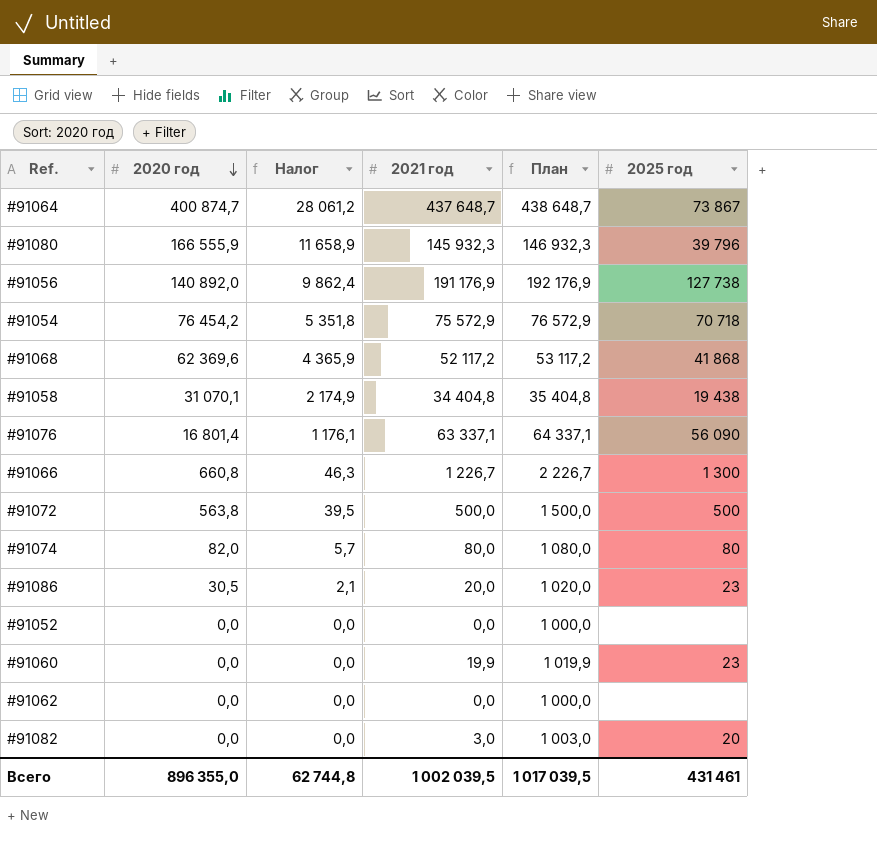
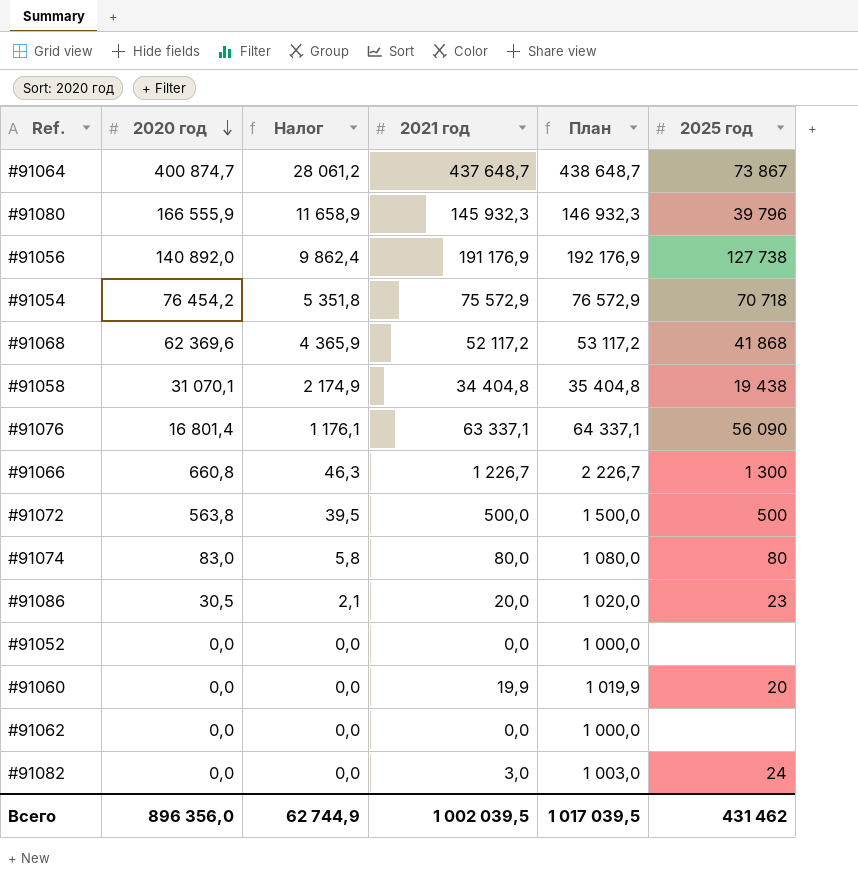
#91074 | 2020 год: 82,0 -> 83,0
#91074 | Налог: 5,7 -> 5,8
#91060 | 2025 год: 23 -> 20
#91082 | 2025 год: 20 -> 24
Всего | 2020 год: 896 355,0 -> 896 356,0
Всего | Налог: 62 744,8 -> 62 744,9
Всего | 2025 год: 431 461 -> 431 462

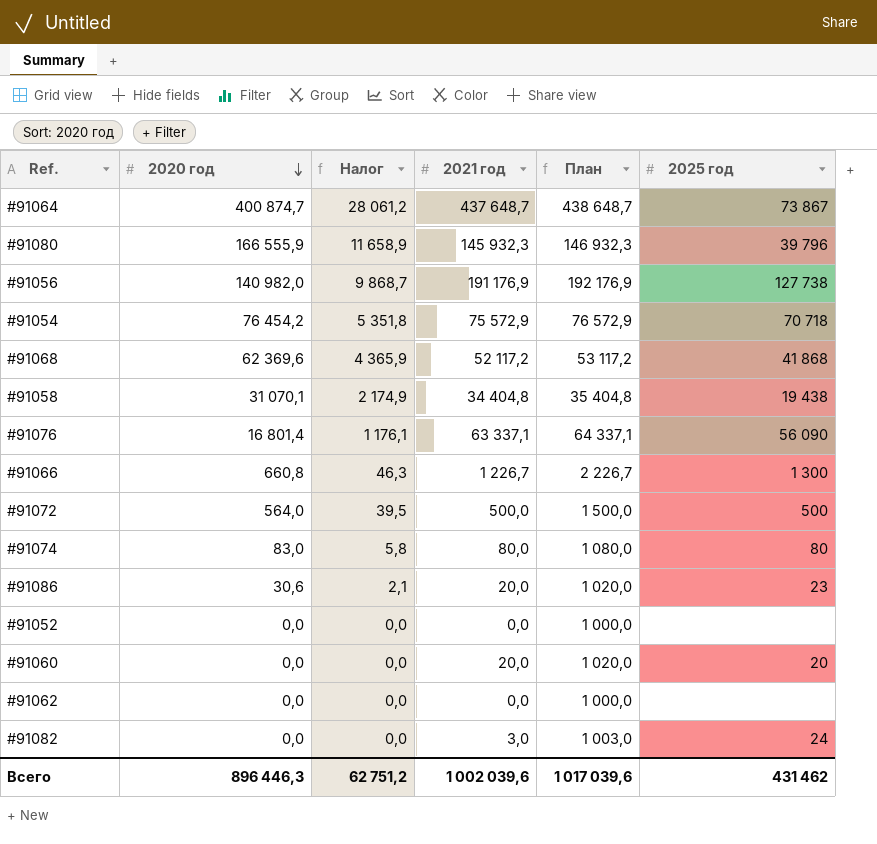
#91056 | 2020 год: 140 892,0 -> 140 982,0
#91056 | Налог: 9 862,4 -> 9 868,7
#91072 | 2020 год: 563,8 -> 564,0
#91086 | 2020 год: 30,5 -> 30,6
#91060 | 2021 год: 19,9 -> 20,0
#91060 | План: 1 019,9 -> 1 020,0
Всего | 2020 год: 896 356,0 -> 896 446,3
Всего | Налог: 62 744,9 -> 62 751,2
Всего | 2021 год: 1 002 039,5 -> 1 002 039,6
Всего | План: 1 017 039,5 -> 1 017 039,6

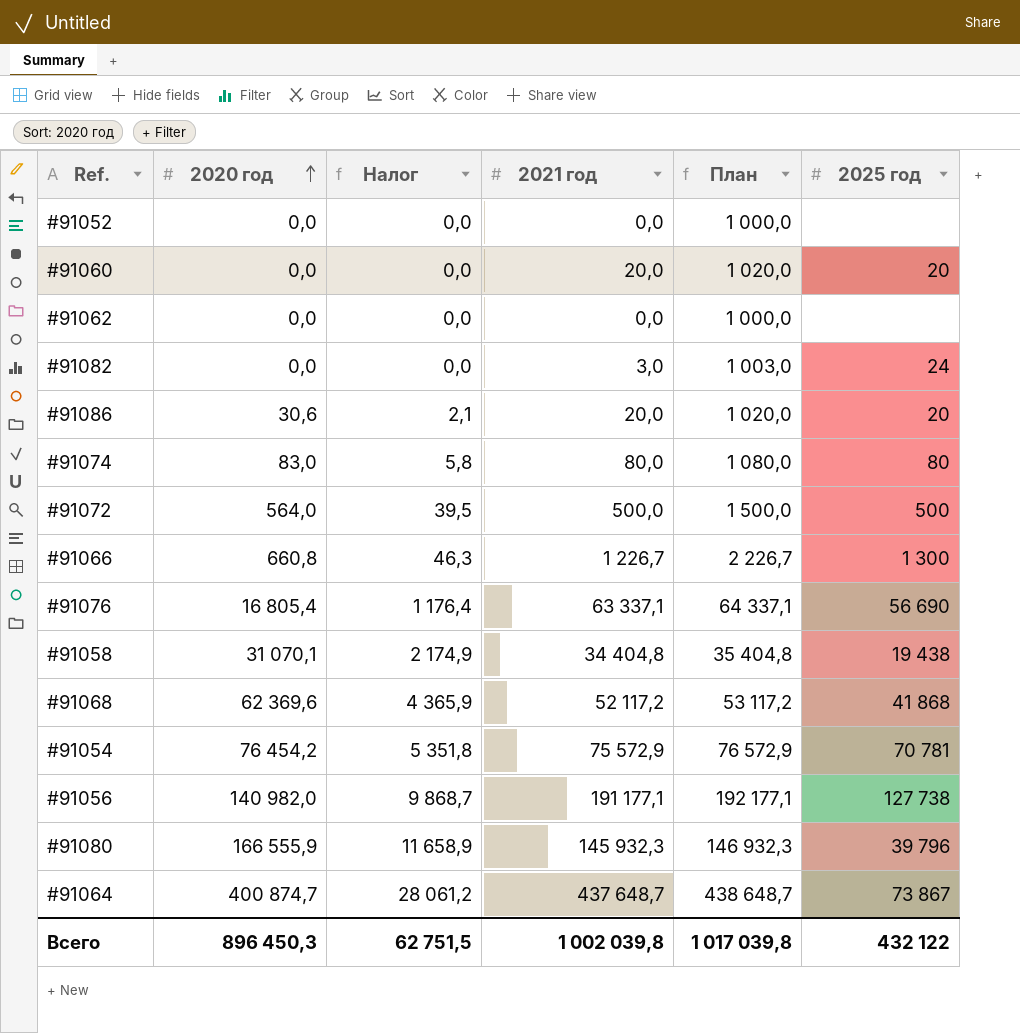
row order: 2020 год descending -> 2020 год ascending
#91086 | 2025 год: 23 -> 20
#91076 | 2020 год: 16 801,4 -> 16 805,4
#91076 | Налог: 1 176,1 -> 1 176,4
#91076 | 2025 год: 56 090 -> 56 690
#91054 | 2025 год: 70 718 -> 70 781
#91056 | 2021 год: 191 176,9 -> 191 177,1
#91056 | План: 192 176,9 -> 192 177,1
Всего | 2020 год: 896 446,3 -> 896 450,3
Всего | Налог: 62 751,2 -> 62 751,5
Всего | 2021 год: 1 002 039,6 -> 1 002 039,8
Всего | План: 1 017 039,6 -> 1 017 039,8
Всего | 2025 год: 431 462 -> 432 122

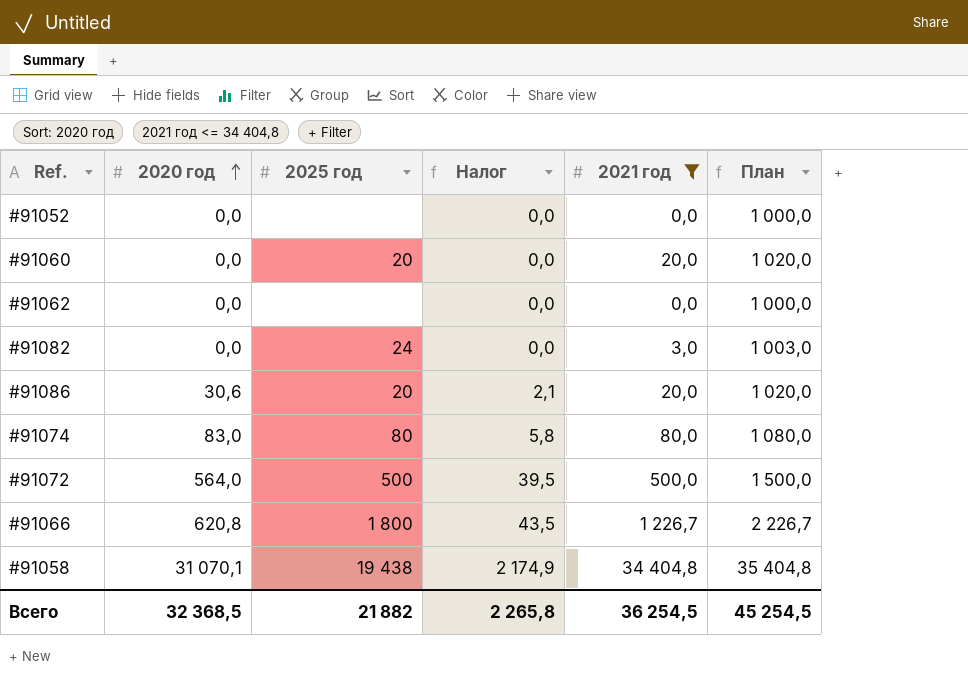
filter: none -> 2021 год <= 34 404,8
column 2025 год | position: 6 -> 3
#91066 | 2020 год: 660,8 -> 620,8
#91066 | 2025 год: 1 300 -> 1 800
#91066 | Налог: 46,3 -> 43,5
Всего | 2020 год: 896 450,3 -> 32 368,5
Всего | 2025 год: 432 122 -> 21 882
Всего | Налог: 62 751,5 -> 2 265,8
Всего | 2021 год: 1 002 039,8 -> 36 254,5
Всего | План: 1 017 039,8 -> 45 254,5

